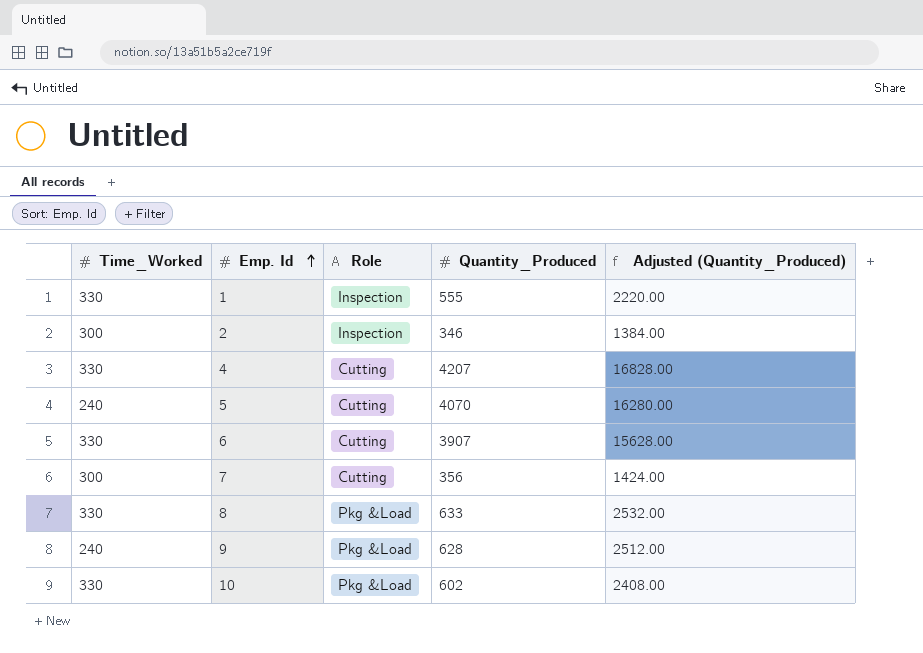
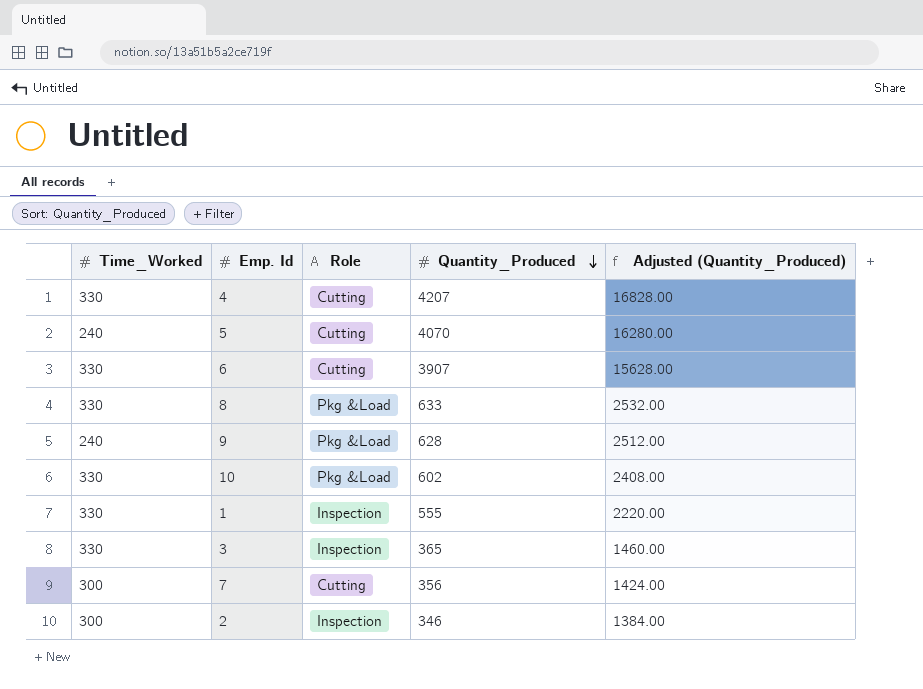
row order: Emp. Id ascending -> Quantity_Produced descending
row 3: none -> 330 | Inspection | 365 | 1460.00

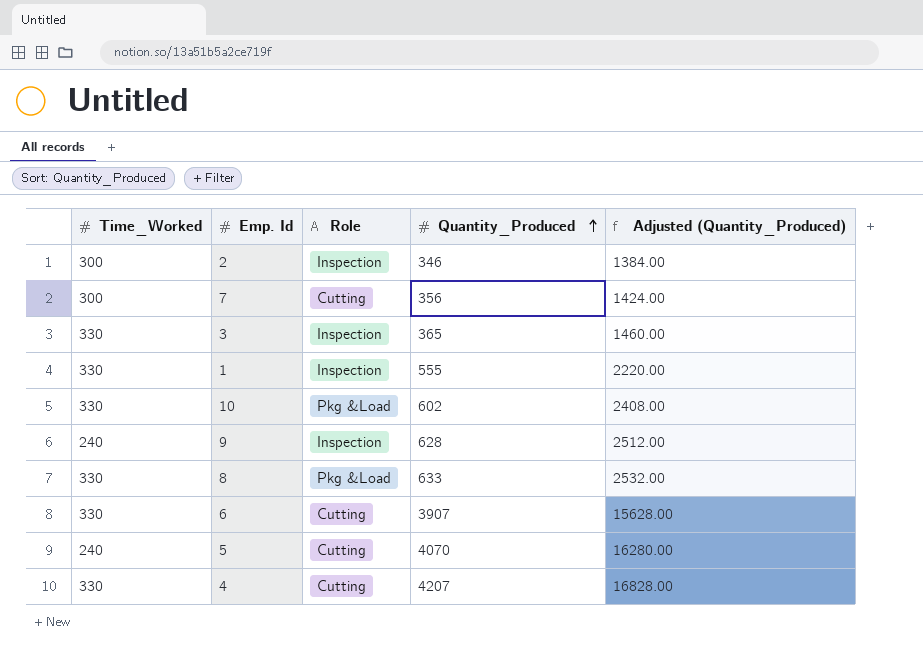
row order: Quantity_Produced descending -> Quantity_Produced ascending
9 | Role: Pkg &Load -> Inspection

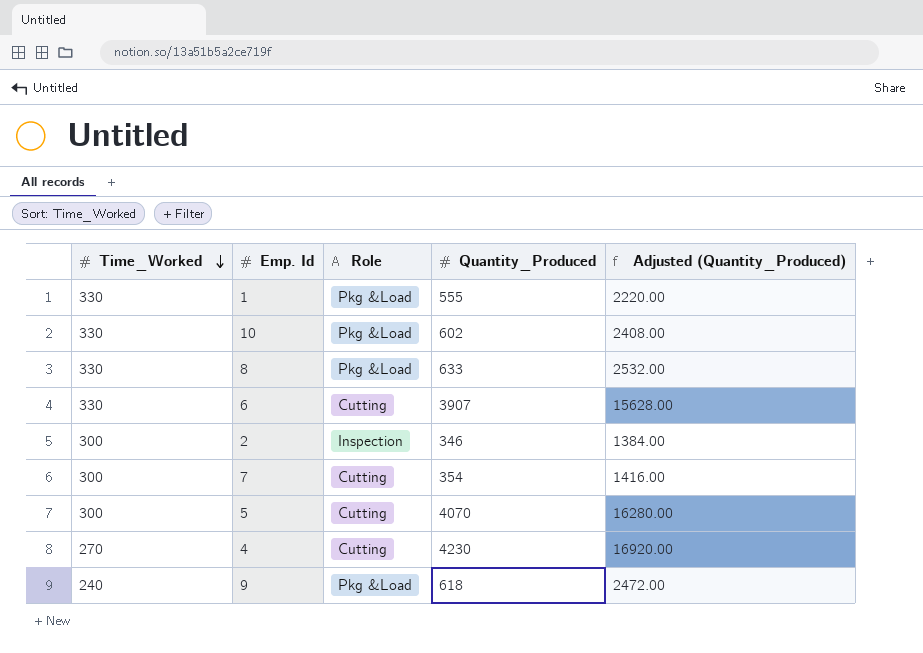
row order: Quantity_Produced ascending -> Time_Worked descending
row 3: 330 | Inspection | 365 | 1460.00 -> none
1 | Role: Inspection -> Pkg &Load
7 | Quantity_Produced: 356 -> 354
7 | Adjusted (Quantity_Produced): 1424.00 -> 1416.00
5 | Time_Worked: 240 -> 300
4 | Time_Worked: 330 -> 270
4 | Quantity_Produced: 4207 -> 4230
4 | Adjusted (Quantity_Produced): 16828.00 -> 16920.00
9 | Role: Inspection -> Pkg &Load
9 | Quantity_Produced: 628 -> 618
9 | Adjusted (Quantity_Produced): 2512.00 -> 2472.00

